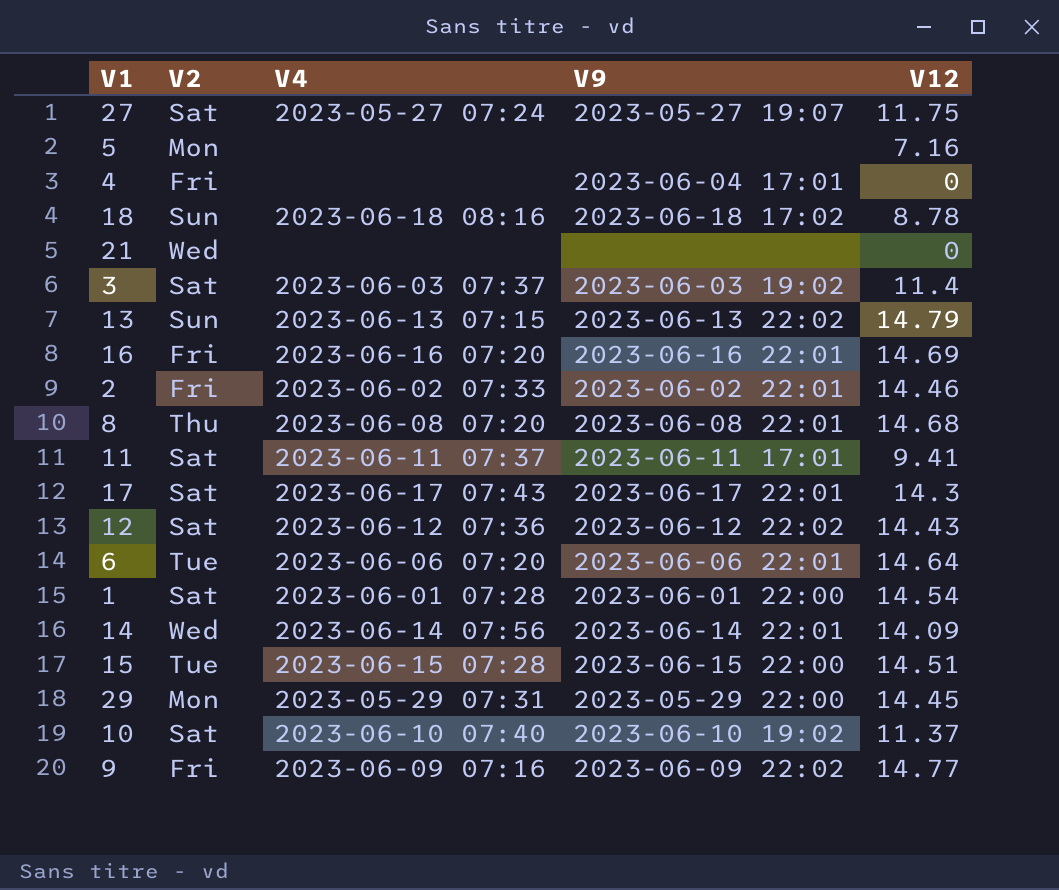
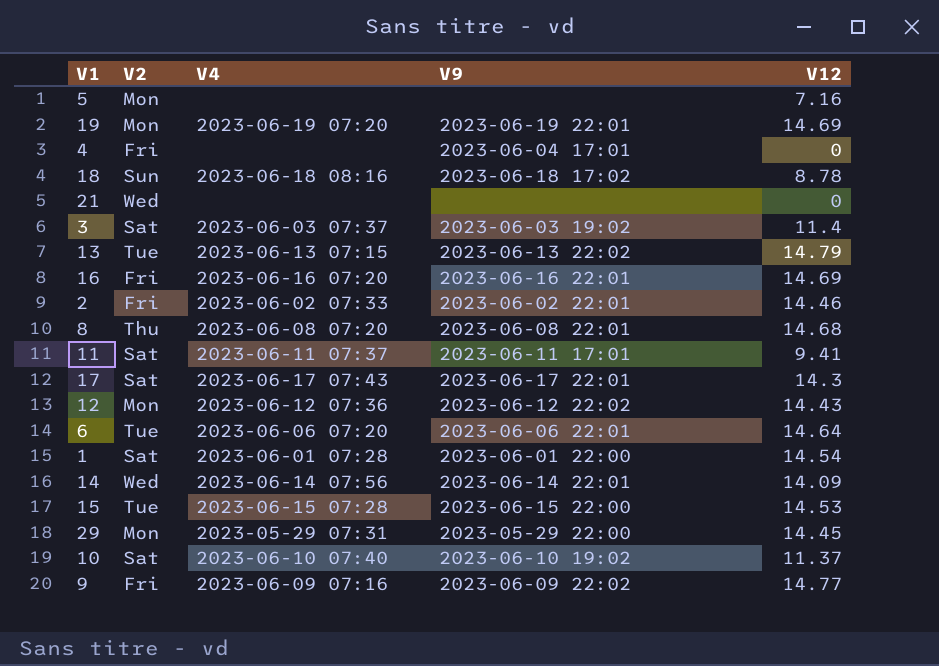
row 27: Sat | 2023-05-27 07:24 | 2023-05-27 19:07 | 11.75 -> none
row 19: none -> Mon | 2023-06-19 07:20 | 2023-06-19 22:01 | 14.69
13 | V2: Sun -> Tue
12 | V2: Sat -> Mon
15 | V12: 14.51 -> 14.53

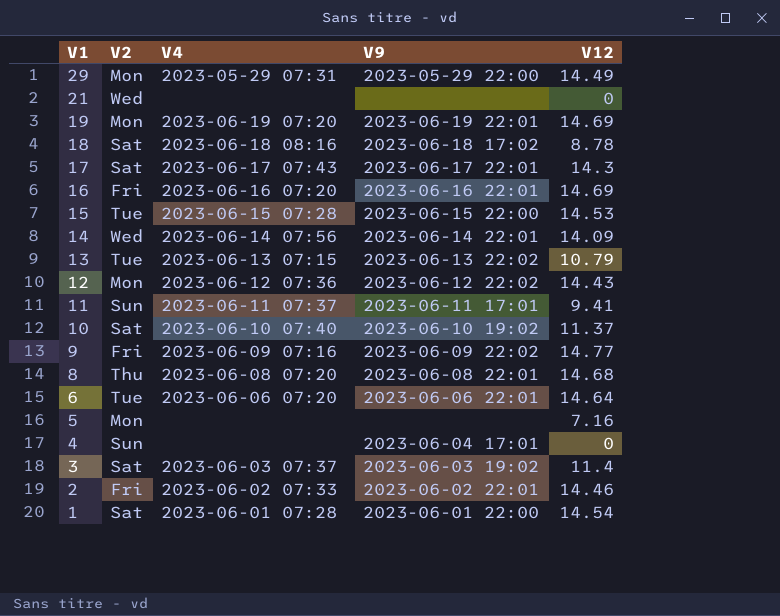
row order: none -> V1 descending
29 | V12: 14.45 -> 14.49
18 | V2: Sun -> Sat
13 | V12: 14.79 -> 10.79
11 | V2: Sat -> Sun
4 | V2: Fri -> Sun

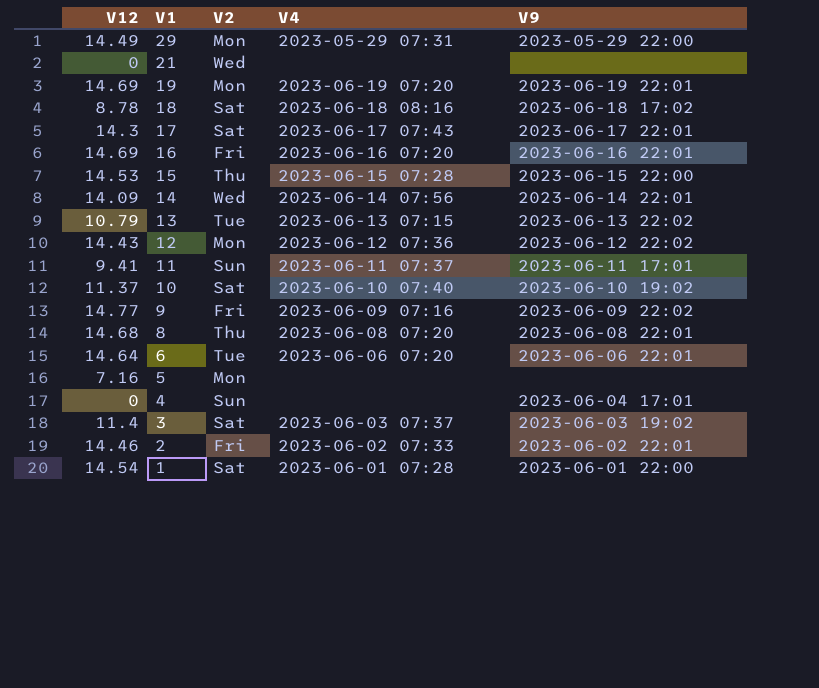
column V12 | position: 5 -> 1
15 | V2: Tue -> Thu

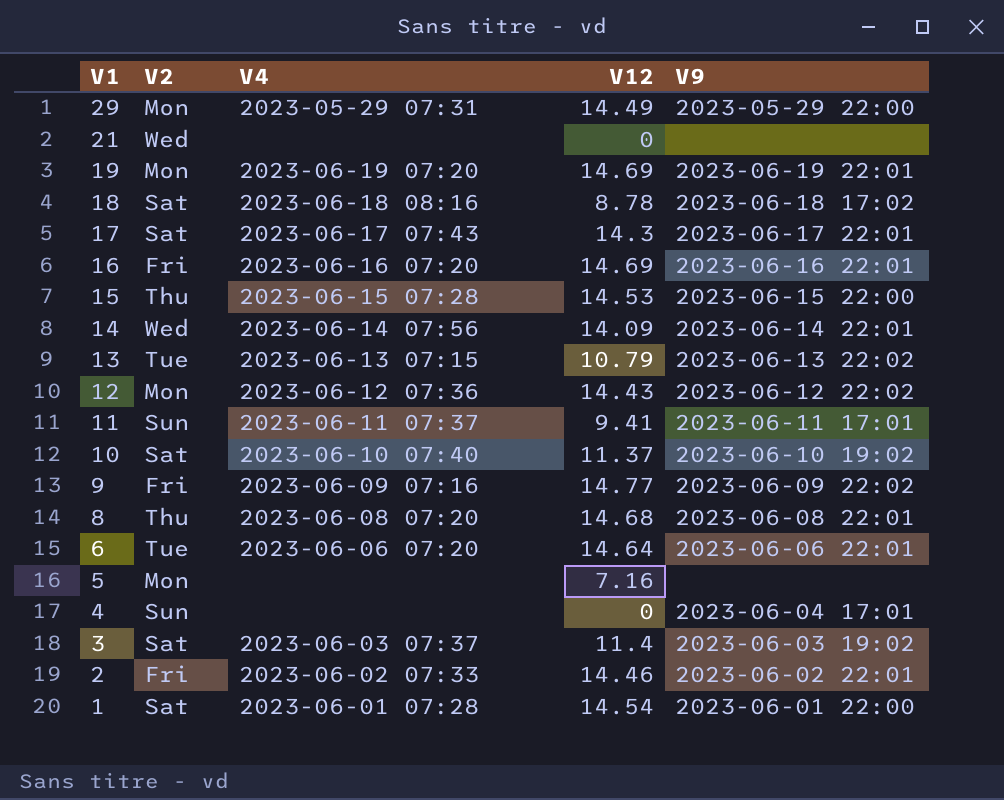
column V12 | position: 1 -> 4

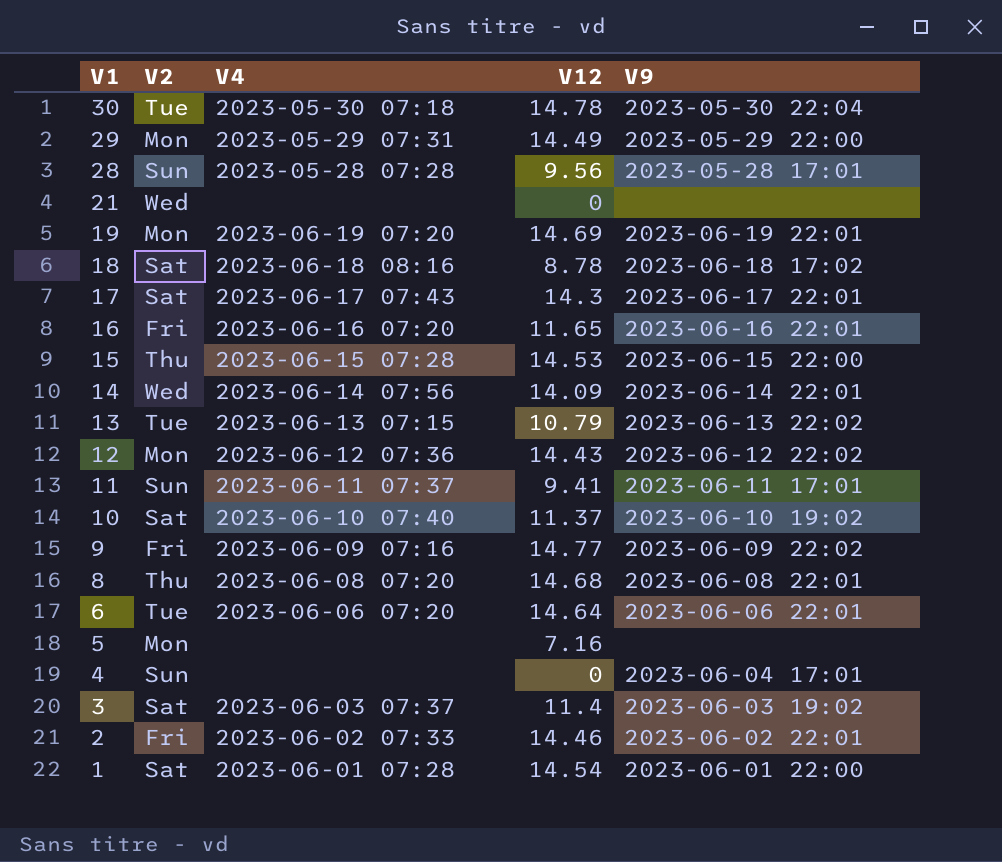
row 30: none -> Tue | 2023-05-30 07:18 | 14.78 | 2023-05-30 22:04
row 28: none -> Sun | 2023-05-28 07:28 | 9.56 | 2023-05-28 17:01
16 | V12: 14.69 -> 11.65

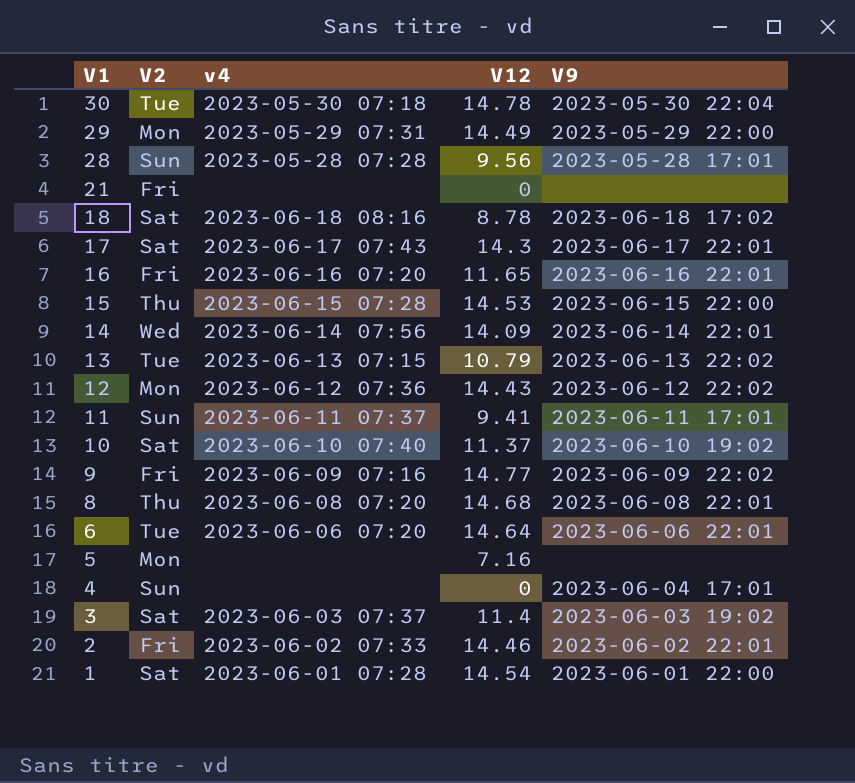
column name: V4 -> v4
row 19: Mon | 2023-06-19 07:20 | 14.69 | 2023-06-19 22:01 -> none
21 | V2: Wed -> Fri

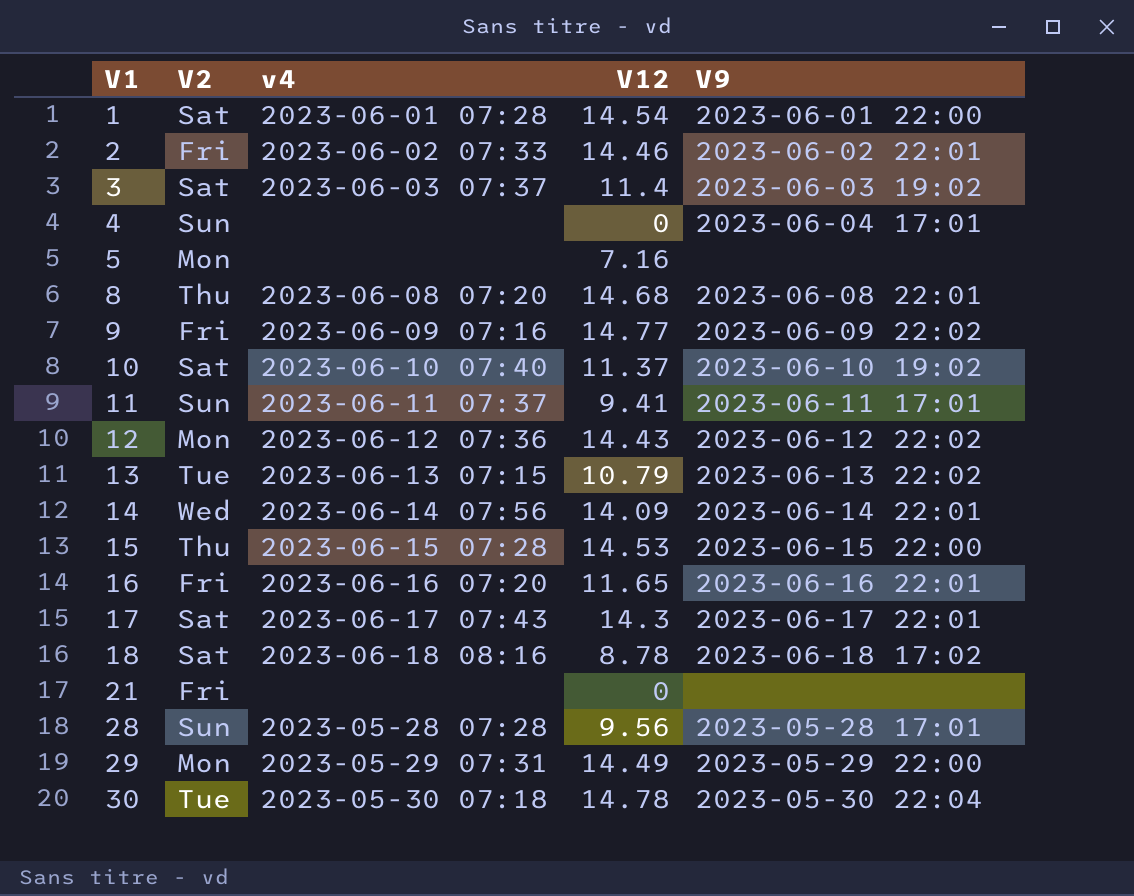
row order: V1 descending -> V1 ascending
row 6: Tue | 2023-06-06 07:20 | 14.64 | 2023-06-06 22:01 -> none

